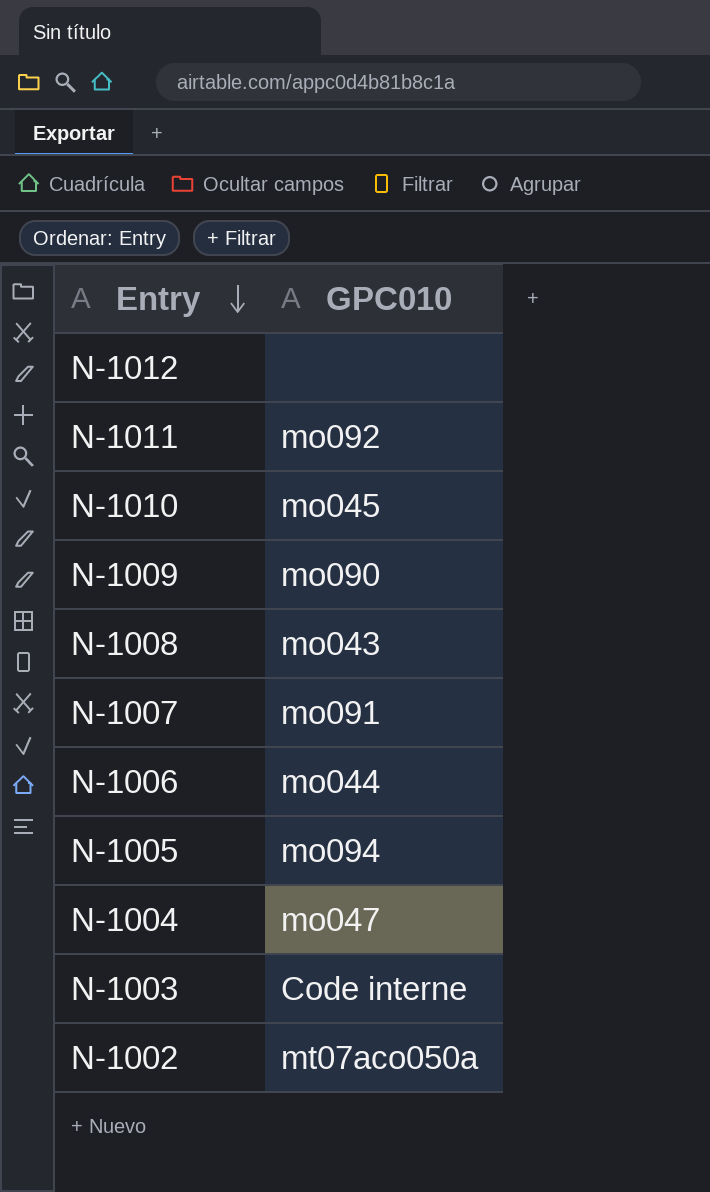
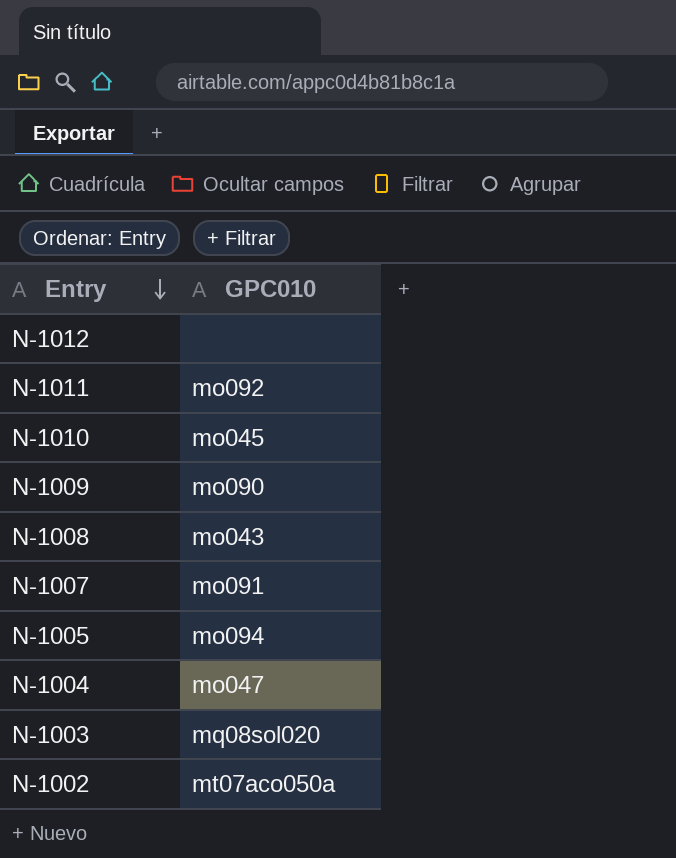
row N-1006: mo044 -> none
N-1003 | GPC010: Code interne -> mq08sol020

